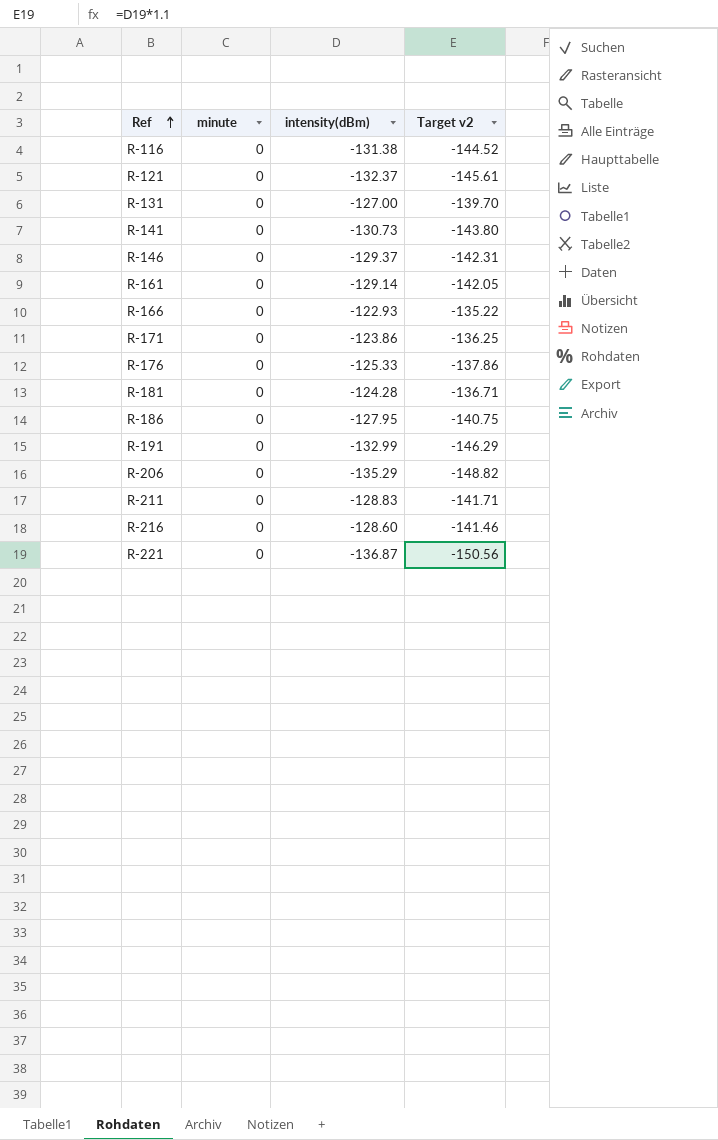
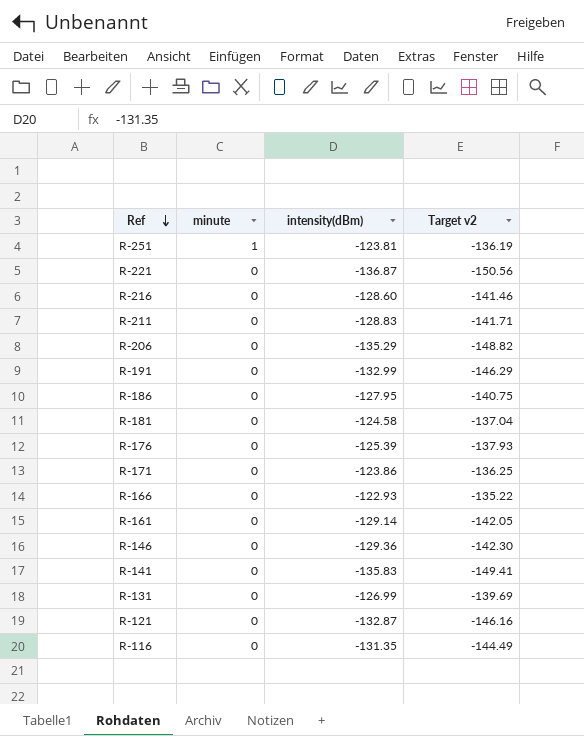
row order: Ref ascending -> Ref descending
row R-251: none -> 1 | -123.81 | -136.19
R-181 | intensity(dBm): -124.28 -> -124.58
R-181 | Target v2: -136.71 -> -137.04
R-176 | intensity(dBm): -125.33 -> -125.39
R-176 | Target v2: -137.86 -> -137.93
R-146 | intensity(dBm): -129.37 -> -129.36
R-146 | Target v2: -142.31 -> -142.30
R-141 | intensity(dBm): -130.73 -> -135.83
R-141 | Target v2: -143.80 -> -149.41
R-131 | intensity(dBm): -127.00 -> -126.99
R-131 | Target v2: -139.70 -> -139.69
R-121 | intensity(dBm): -132.37 -> -132.87
R-121 | Target v2: -145.61 -> -146.16
R-116 | intensity(dBm): -131.38 -> -131.35
R-116 | Target v2: -144.52 -> -144.49

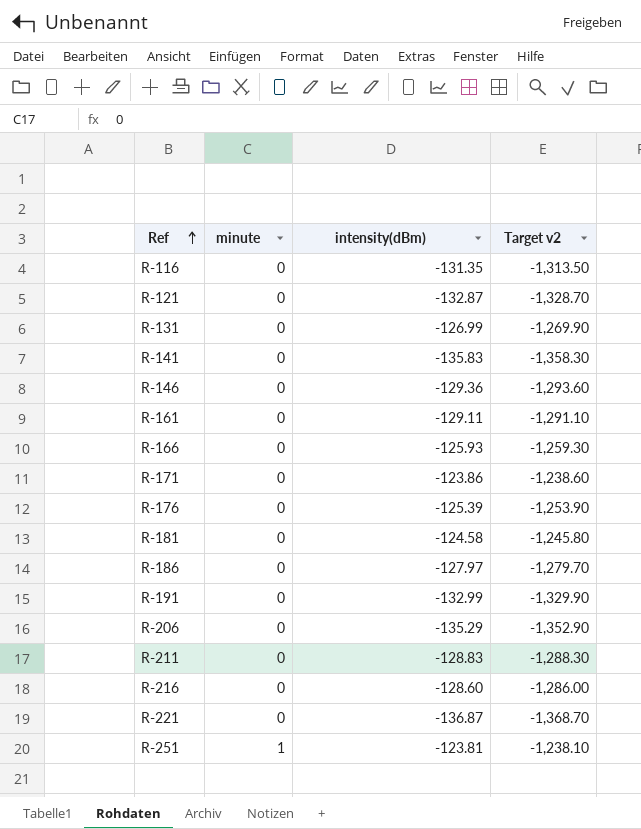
row order: Ref descending -> Ref ascending
column Target v2 | formula: [intensity(dBm)] * 1.1 -> [intensity(dBm)] * 10
R-161 | intensity(dBm): -129.14 -> -129.11
R-166 | intensity(dBm): -122.93 -> -125.93
R-186 | intensity(dBm): -127.95 -> -127.97

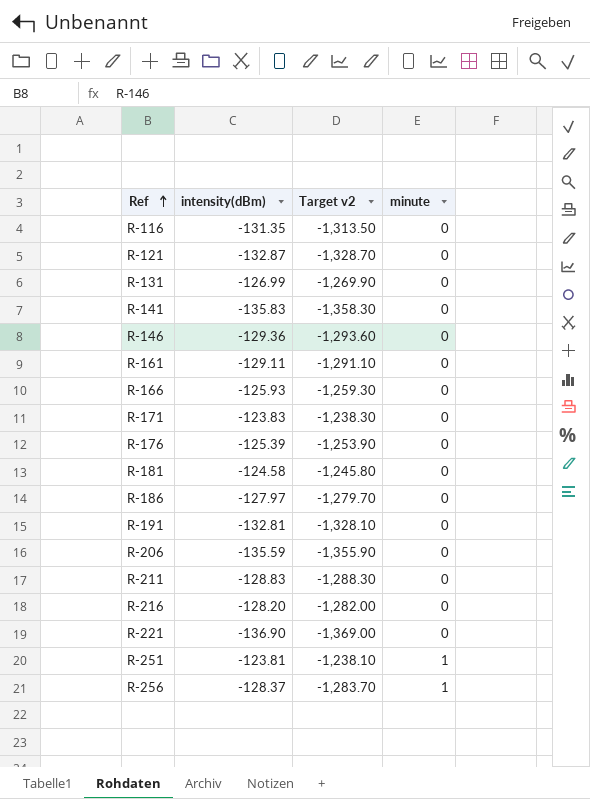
column minute | position: 2 -> 4
R-171 | intensity(dBm): -123.86 -> -123.83
R-171 | Target v2: -1,238.60 -> -1,238.30
R-191 | intensity(dBm): -132.99 -> -132.81
R-191 | Target v2: -1,329.90 -> -1,328.10
R-206 | intensity(dBm): -135.29 -> -135.59
R-206 | Target v2: -1,352.90 -> -1,355.90
R-216 | intensity(dBm): -128.60 -> -128.20
R-216 | Target v2: -1,286.00 -> -1,282.00
R-221 | intensity(dBm): -136.87 -> -136.90
R-221 | Target v2: -1,368.70 -> -1,369.00
row R-256: none -> -128.37 | -1,283.70 | 1

